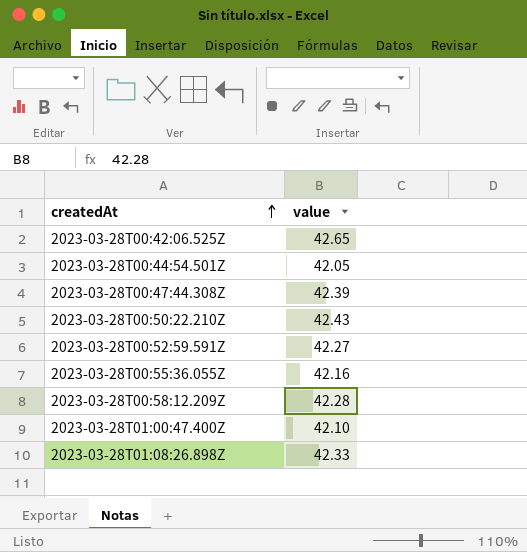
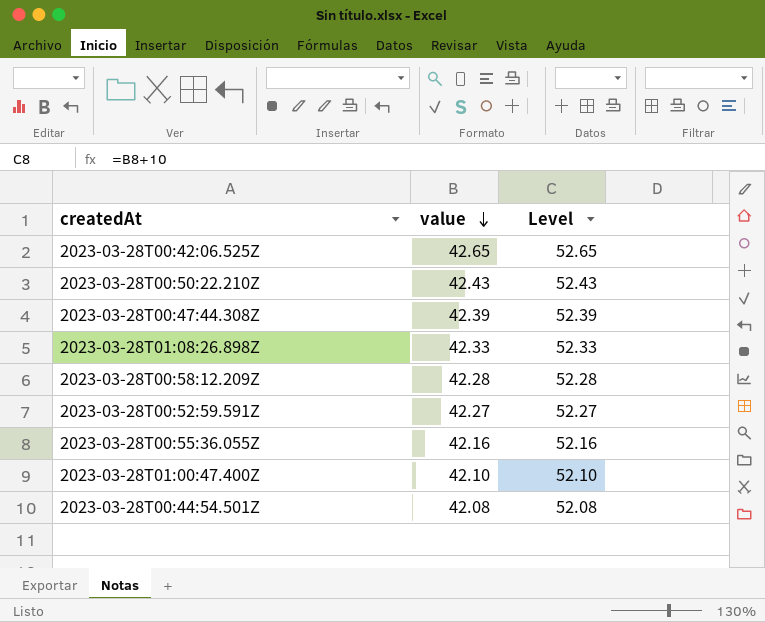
row order: createdAt ascending -> value descending
column Level | formula: none -> [value] + 10
2023-03-28T00:44:54.501Z | value: 42.05 -> 42.08

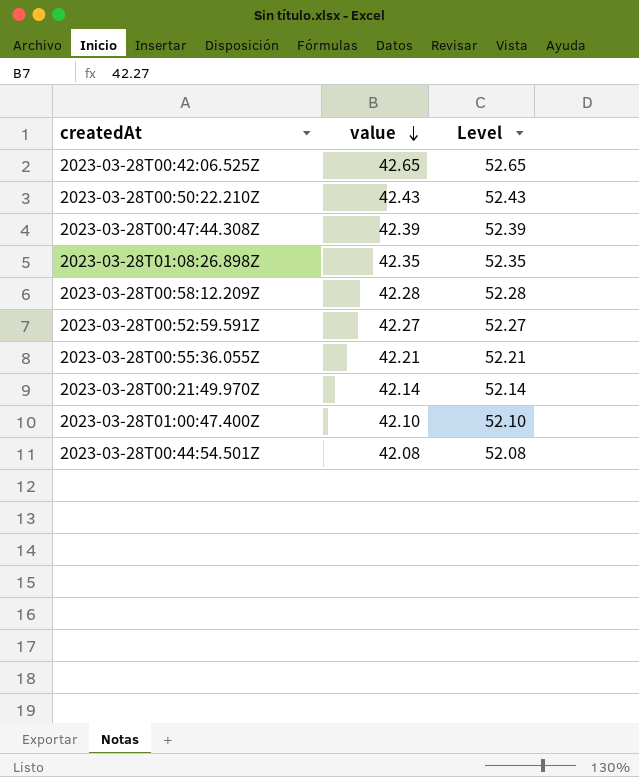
2023-03-28T01:08:26.898Z | value: 42.33 -> 42.35
2023-03-28T01:08:26.898Z | Level: 52.33 -> 52.35
2023-03-28T00:55:36.055Z | value: 42.16 -> 42.21
2023-03-28T00:55:36.055Z | Level: 52.16 -> 52.21
row 2023-03-28T00:21:49.970Z: none -> 42.14 | 52.14

